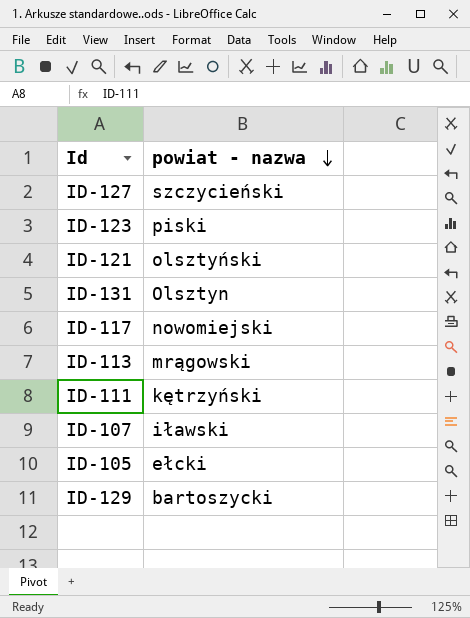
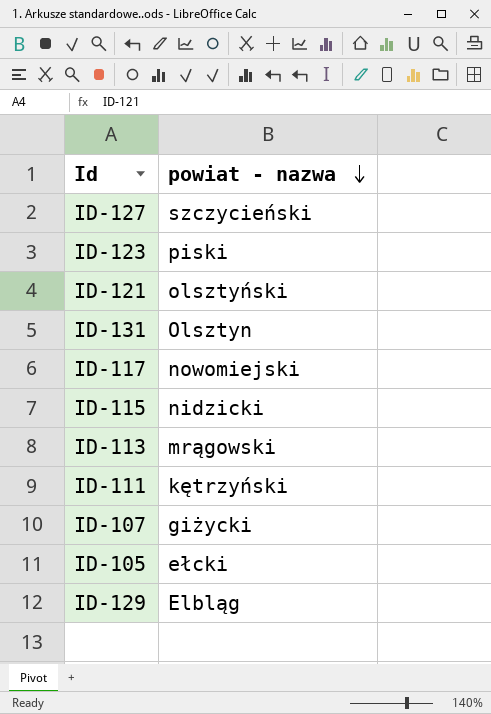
row ID-115: none -> nidzicki
ID-107 | powiat - nazwa: iławski -> giżycki
ID-129 | powiat - nazwa: bartoszycki -> Elbląg

